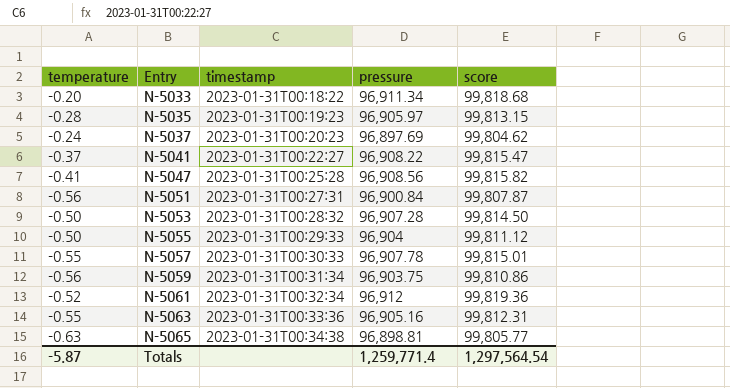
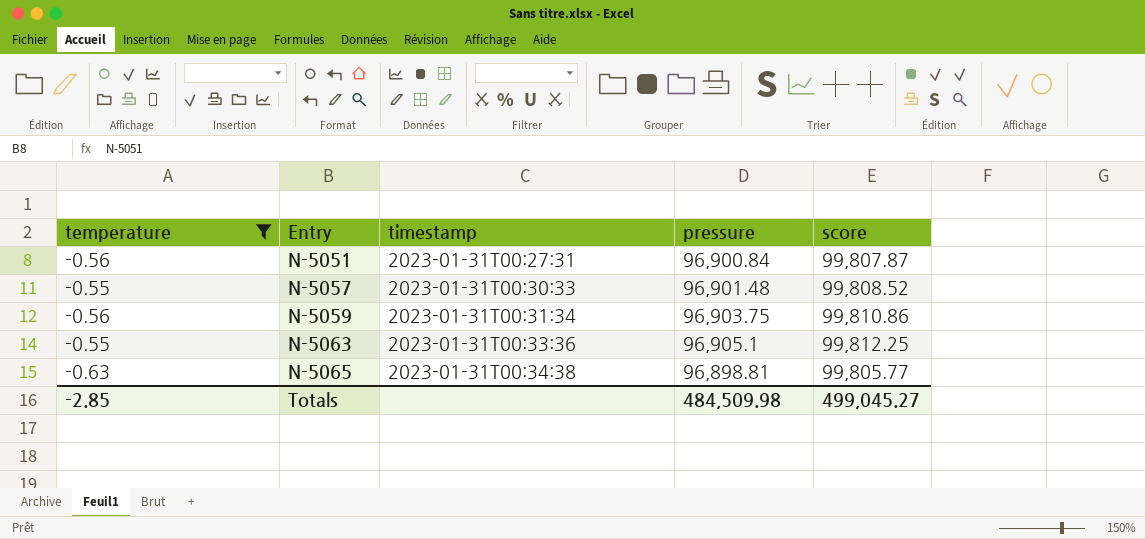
filter: none -> temperature <= -0.55
N-5057 | pressure: 96,907.78 -> 96,901.48
N-5057 | score: 99,815.01 -> 99,808.52
N-5063 | pressure: 96,905.16 -> 96,905.1
N-5063 | score: 99,812.31 -> 99,812.25
Totals | temperature: -5.87 -> -2.85
Totals | pressure: 1,259,771.4 -> 484,509.98
Totals | score: 1,297,564.54 -> 499,045.27

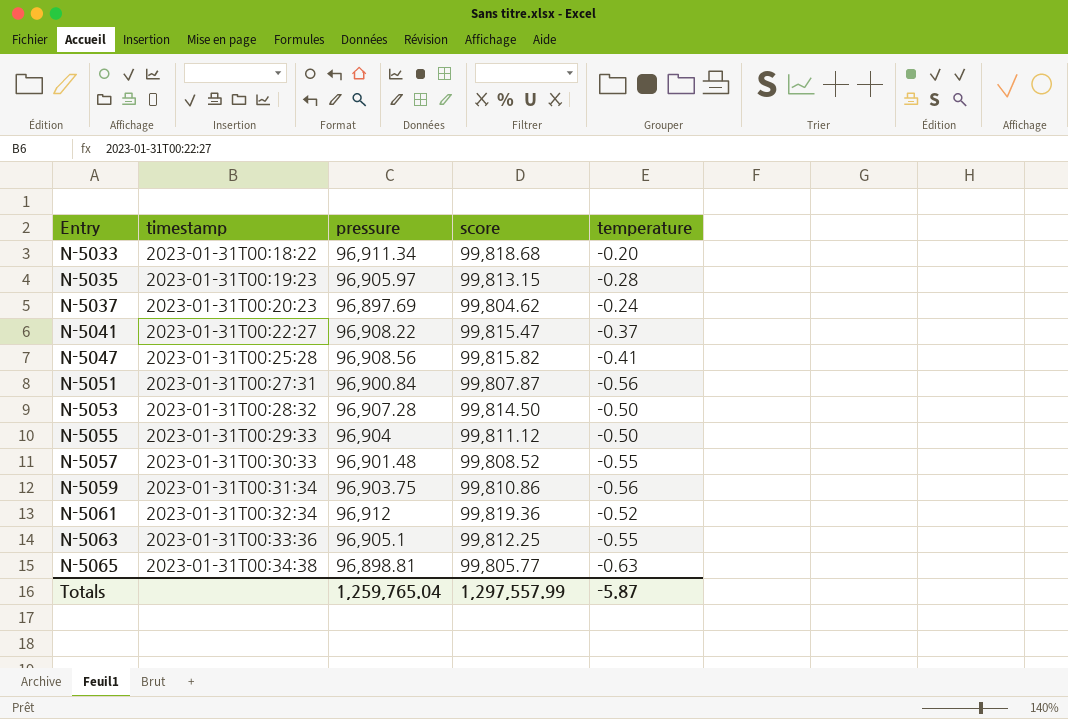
filter: temperature <= -0.55 -> none
column temperature | position: 1 -> 5
Totals | pressure: 484,509.98 -> 1,259,765.04
Totals | score: 499,045.27 -> 1,297,557.99
Totals | temperature: -2.85 -> -5.87

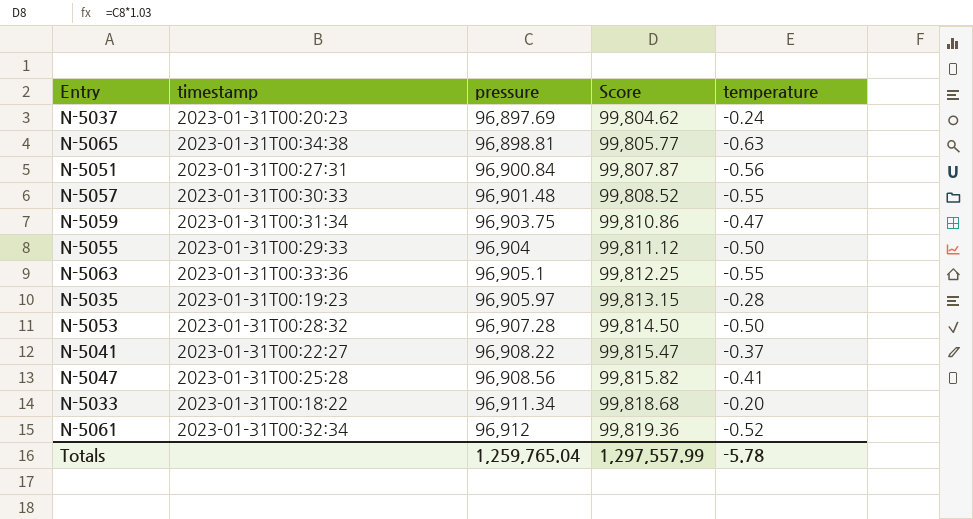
row order: Entry ascending -> pressure ascending
column name: score -> Score
N-5059 | temperature: -0.56 -> -0.47
Totals | temperature: -5.87 -> -5.78

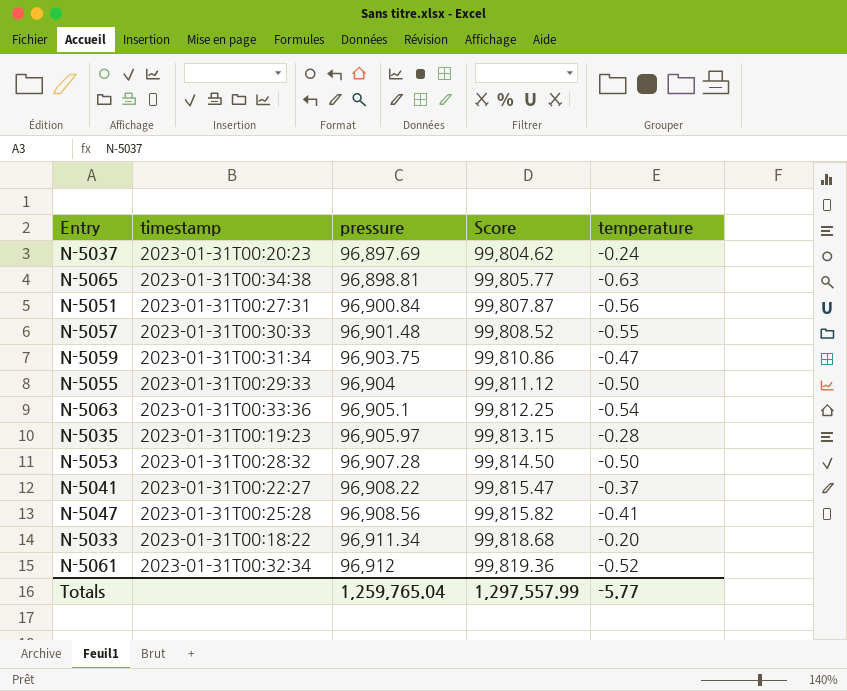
N-5063 | temperature: -0.55 -> -0.54
Totals | temperature: -5.78 -> -5.77

